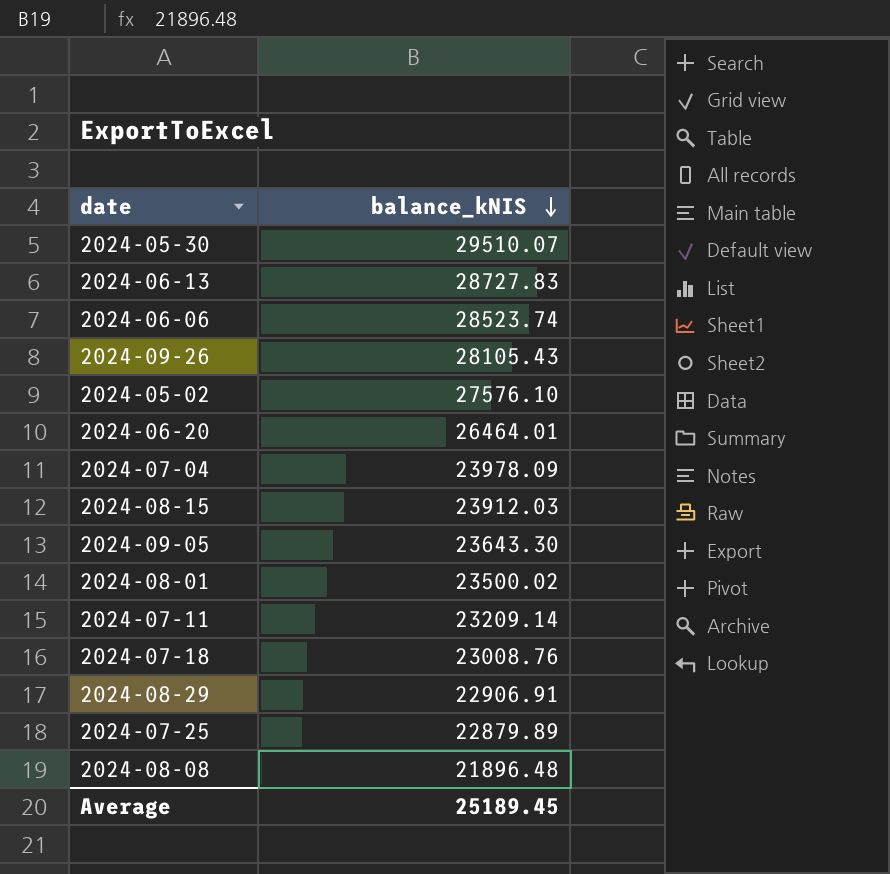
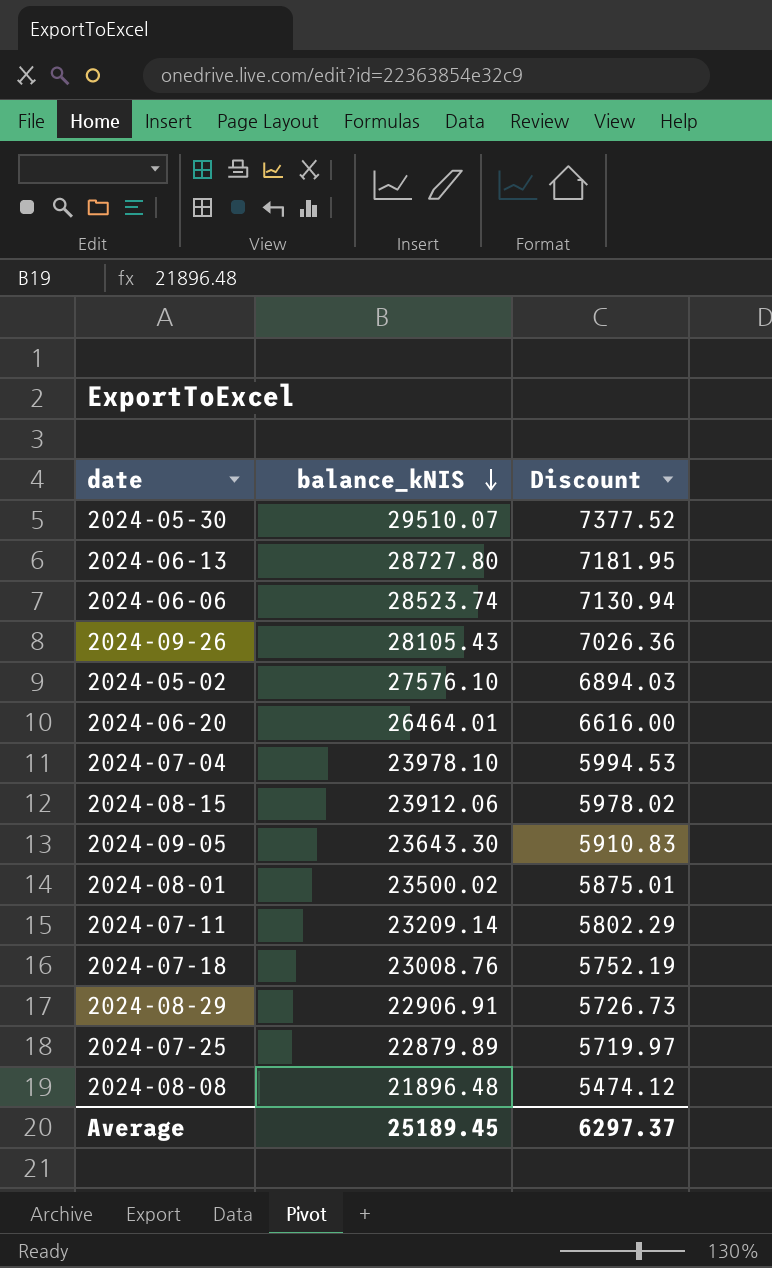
column Discount | formula: none -> [balance_kNIS] * 0.25
2024-06-13 | balance_kNIS: 28727.83 -> 28727.80
2024-07-04 | balance_kNIS: 23978.09 -> 23978.10
2024-08-15 | balance_kNIS: 23912.03 -> 23912.06

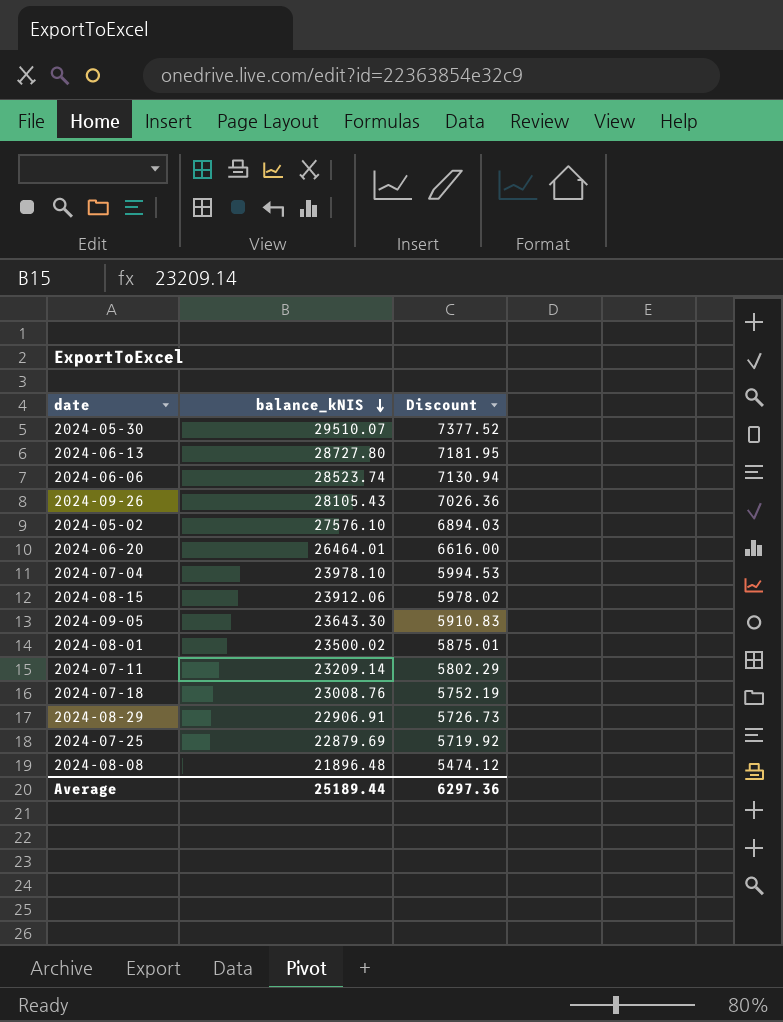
2024-07-25 | balance_kNIS: 22879.89 -> 22879.69
2024-07-25 | Discount: 5719.97 -> 5719.92
Average | balance_kNIS: 25189.45 -> 25189.44
Average | Discount: 6297.37 -> 6297.36

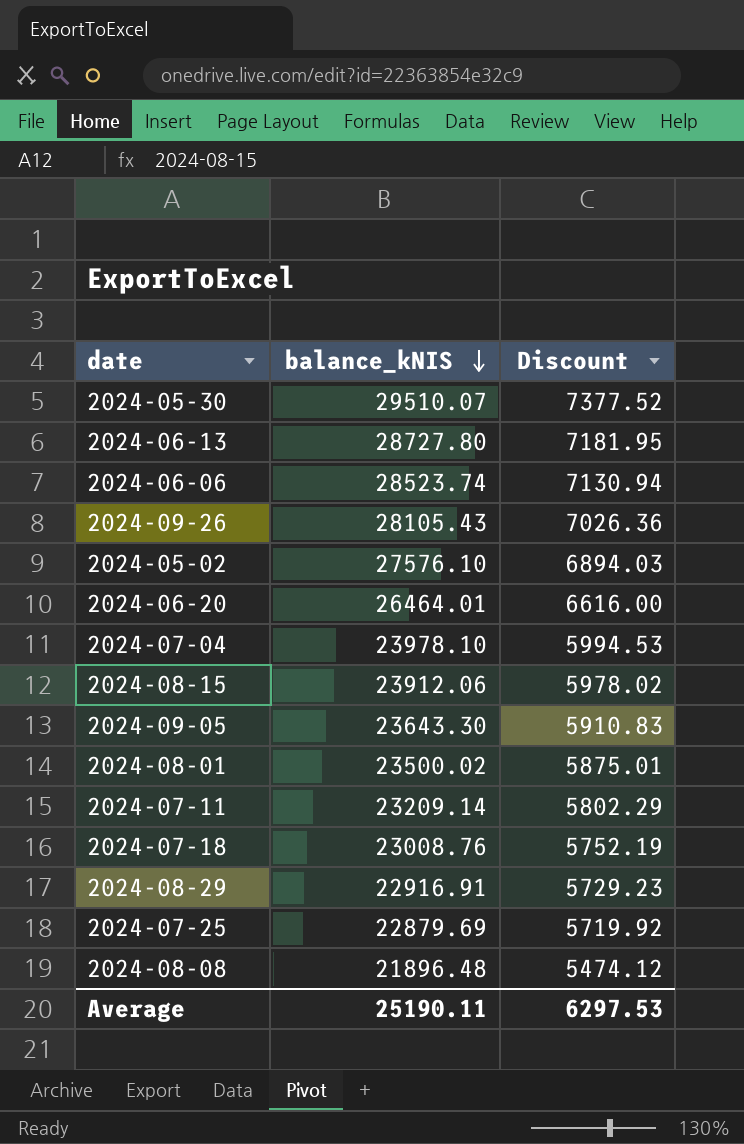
2024-08-29 | balance_kNIS: 22906.91 -> 22916.91
2024-08-29 | Discount: 5726.73 -> 5729.23
Average | balance_kNIS: 25189.44 -> 25190.11
Average | Discount: 6297.36 -> 6297.53

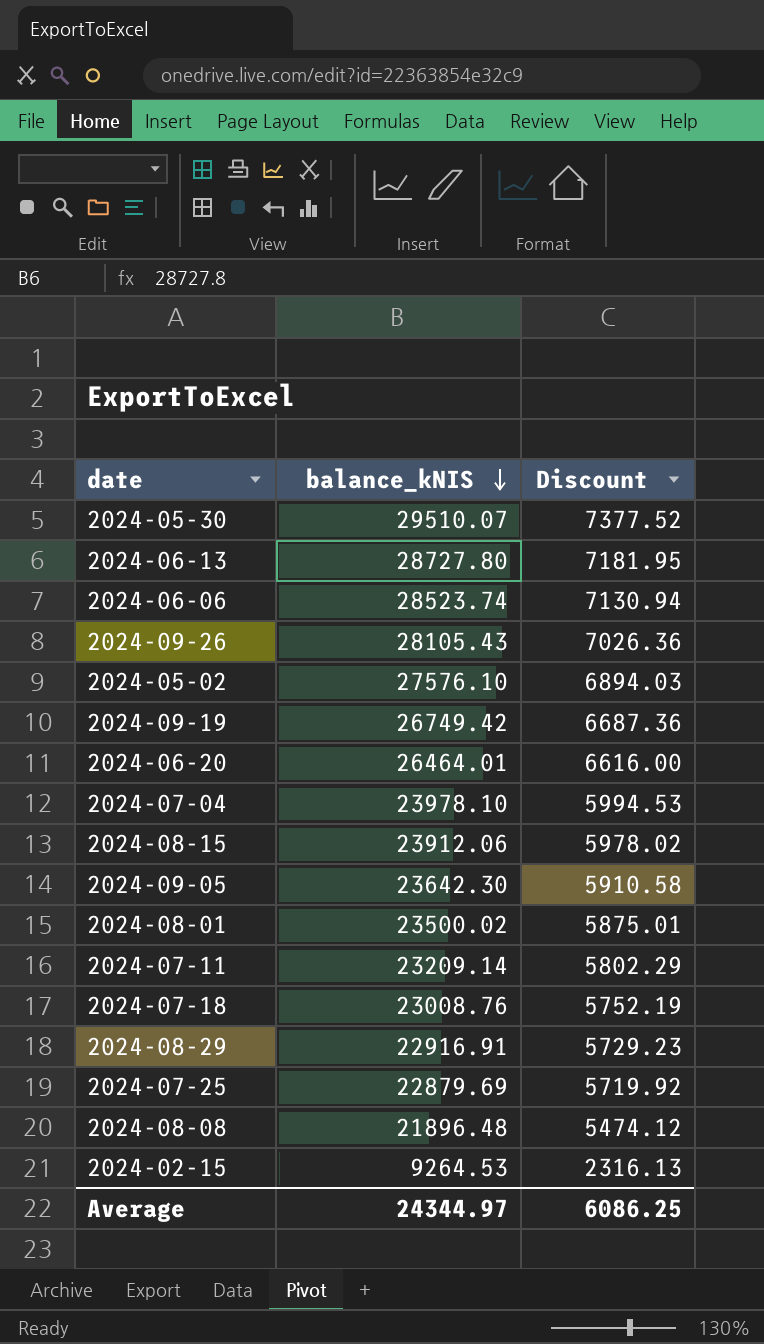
row 2024-09-19: none -> 26749.42 | 6687.36
2024-09-05 | balance_kNIS: 23643.30 -> 23642.30
2024-09-05 | Discount: 5910.83 -> 5910.58
row 2024-02-15: none -> 9264.53 | 2316.13
Average | balance_kNIS: 25190.11 -> 24344.97
Average | Discount: 6297.53 -> 6086.25

